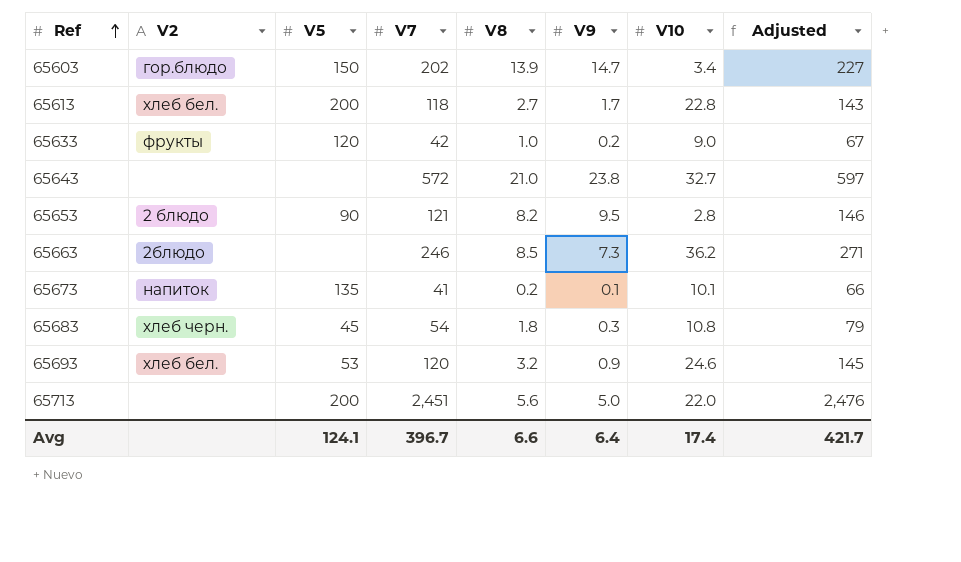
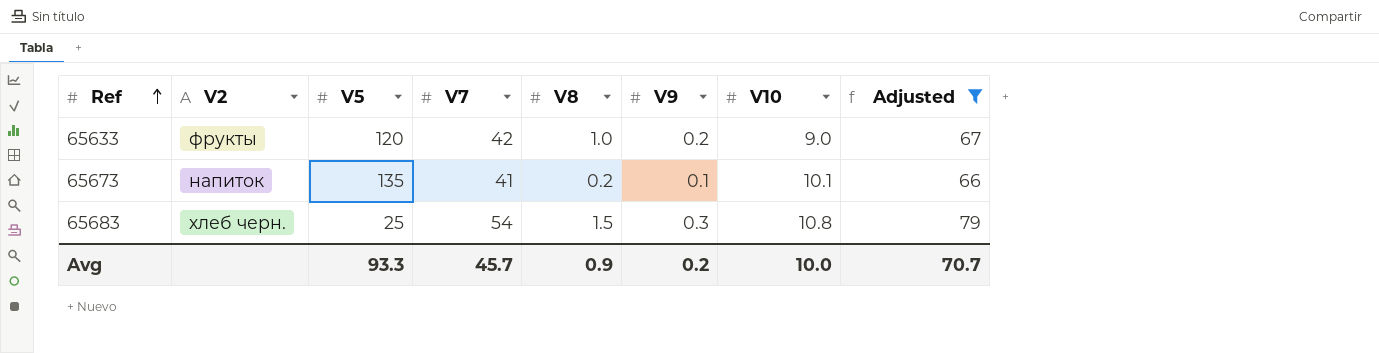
filter: none -> Adjusted <= 79
65683 | V5: 45 -> 25
65683 | V8: 1.8 -> 1.5
Avg | V5: 124.1 -> 93.3
Avg | V7: 396.7 -> 45.7
Avg | V8: 6.6 -> 0.9
Avg | V9: 6.4 -> 0.2
Avg | V10: 17.4 -> 10.0
Avg | Adjusted: 421.7 -> 70.7

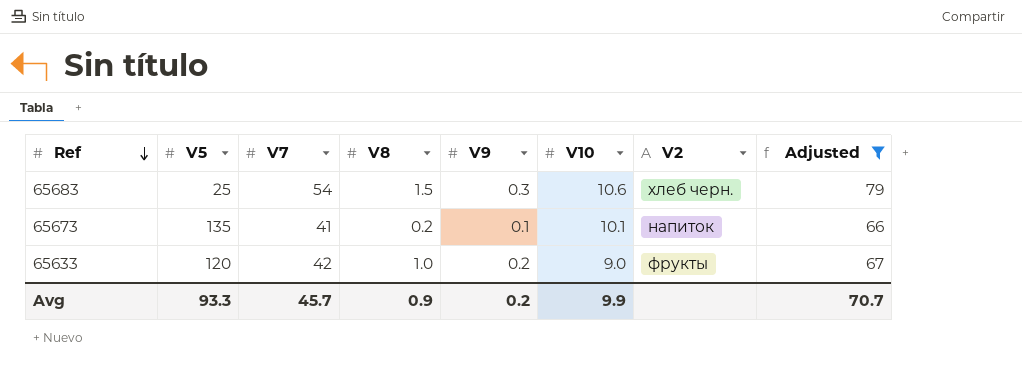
row order: Ref ascending -> Ref descending
column V2 | position: 2 -> 7
65683 | V10: 10.8 -> 10.6
Avg | V10: 10.0 -> 9.9

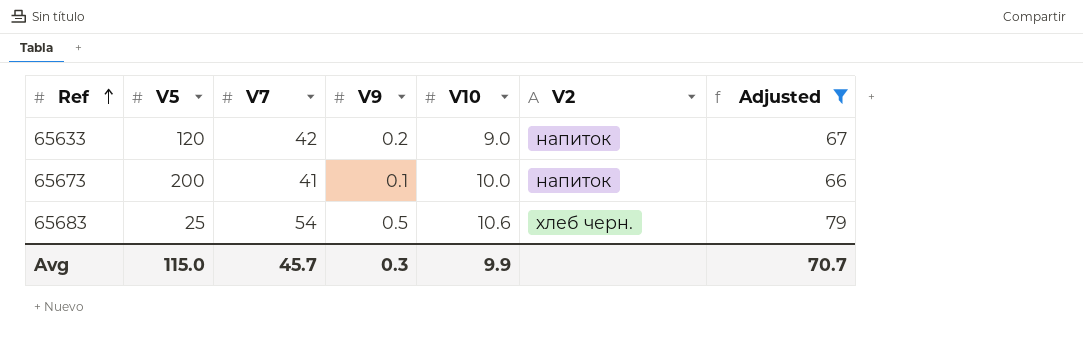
row order: Ref descending -> Ref ascending
column V8 | position: 4 -> none
65633 | V2: фрукты -> напиток
65673 | V5: 135 -> 200
65673 | V10: 10.1 -> 10.0
65683 | V9: 0.3 -> 0.5
Avg | V5: 93.3 -> 115.0
Avg | V9: 0.2 -> 0.3

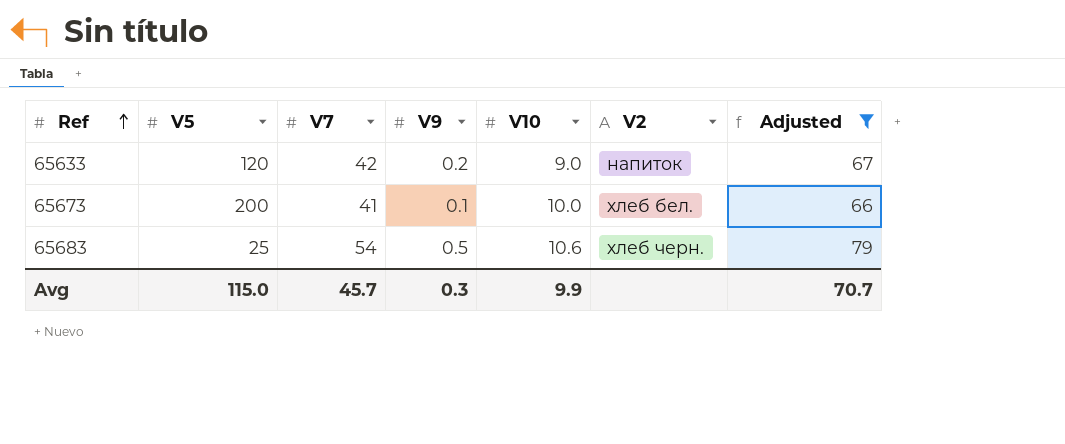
65673 | V2: напиток -> хлеб бел.

